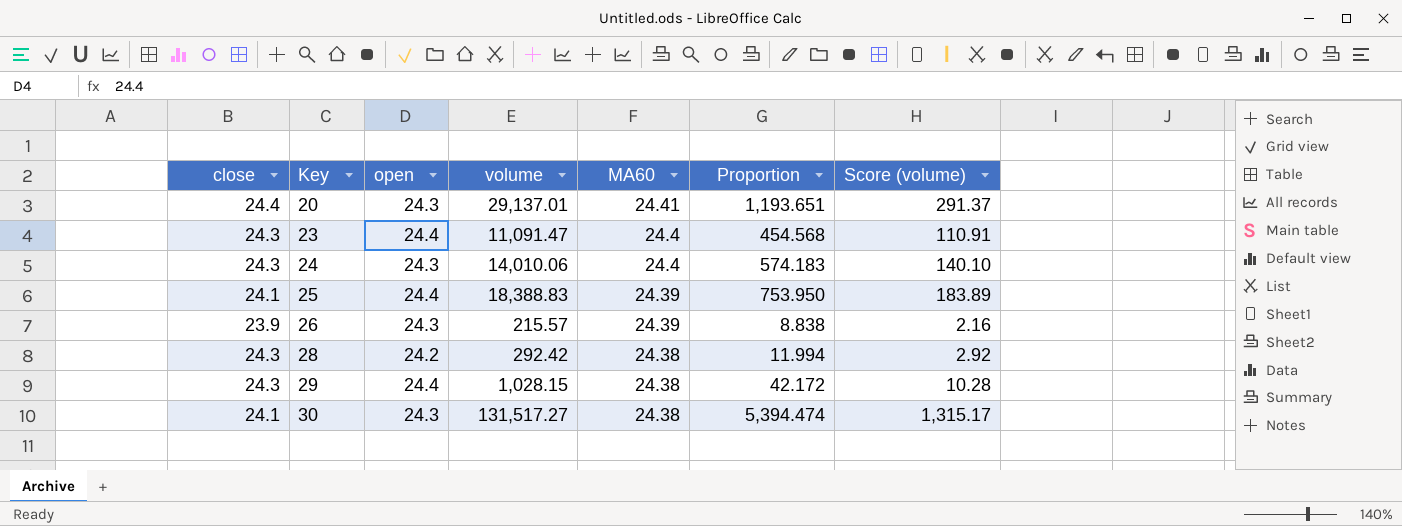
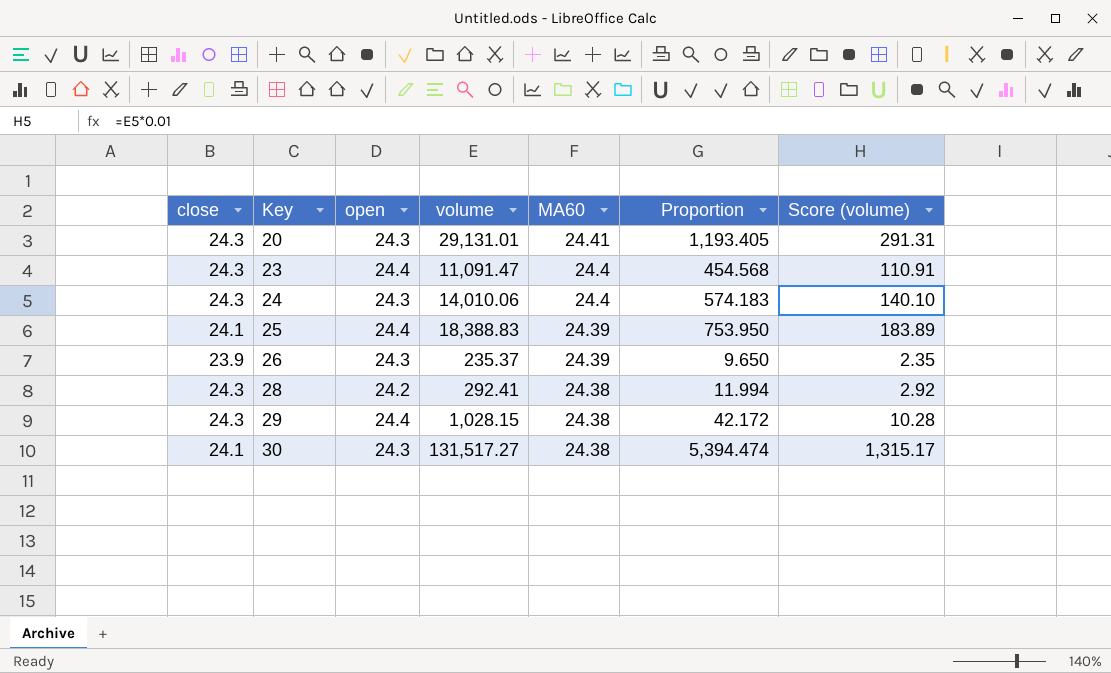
20 | close: 24.4 -> 24.3
20 | volume: 29,137.01 -> 29,131.01
20 | Proportion: 1,193.651 -> 1,193.405
20 | Score (volume): 291.37 -> 291.31
26 | volume: 215.57 -> 235.37
26 | Proportion: 8.838 -> 9.650
26 | Score (volume): 2.16 -> 2.35
28 | volume: 292.42 -> 292.41

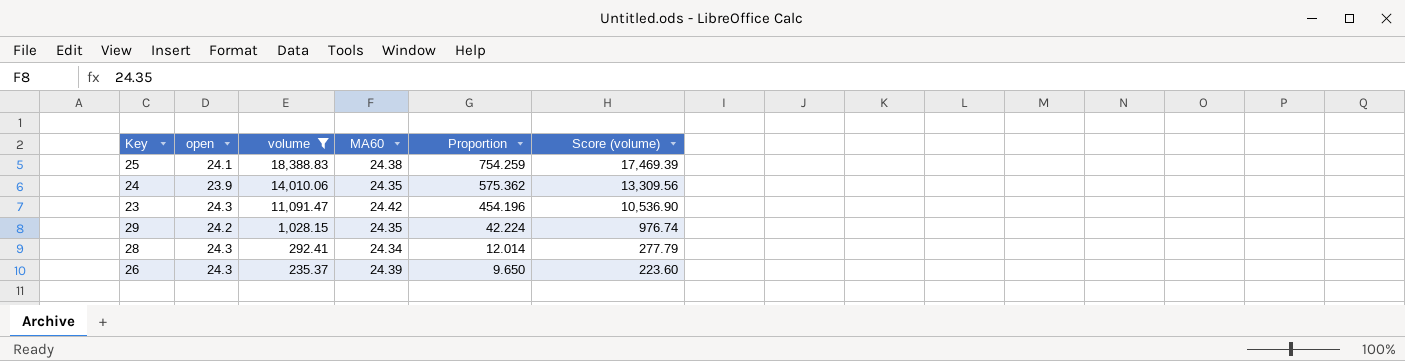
filter: none -> volume <= 18,388.83
row order: Key ascending -> volume descending
column close | position: 1 -> none
column Score (volume) | formula: [volume] * 0.01 -> [volume] * 0.95
25 | open: 24.4 -> 24.1
25 | MA60: 24.39 -> 24.38
25 | Proportion: 753.950 -> 754.259
24 | open: 24.3 -> 23.9
24 | MA60: 24.4 -> 24.35
24 | Proportion: 574.183 -> 575.362
23 | open: 24.4 -> 24.3
23 | MA60: 24.4 -> 24.42
23 | Proportion: 454.568 -> 454.196
29 | open: 24.4 -> 24.2
29 | MA60: 24.38 -> 24.35
29 | Proportion: 42.172 -> 42.224
28 | open: 24.2 -> 24.3
28 | MA60: 24.38 -> 24.34
28 | Proportion: 11.994 -> 12.014

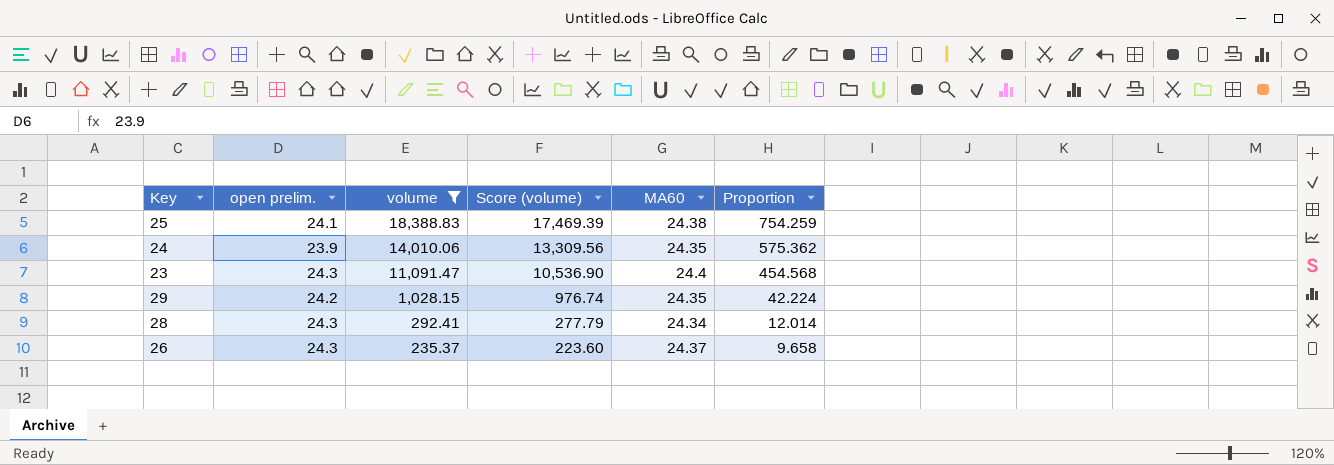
column name: open -> open prelim.
column Score (volume) | position: 6 -> 4
23 | MA60: 24.42 -> 24.4
23 | Proportion: 454.196 -> 454.568
26 | MA60: 24.39 -> 24.37
26 | Proportion: 9.650 -> 9.658

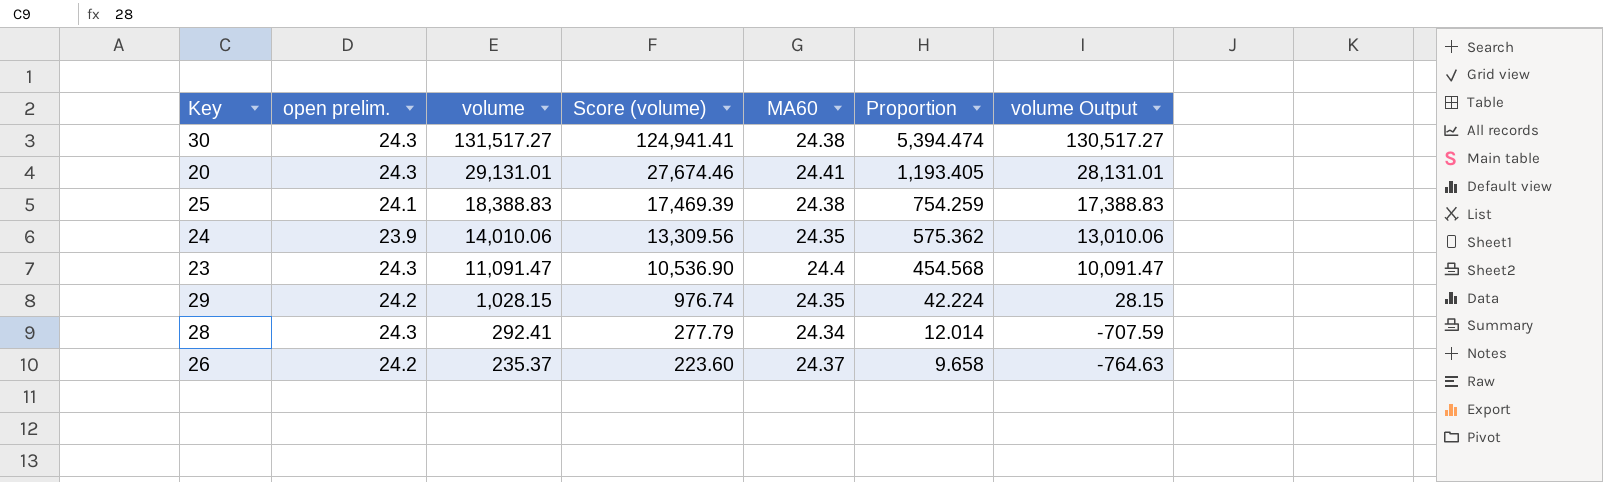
filter: volume <= 18,388.83 -> none
column volume Output | formula: none -> [volume] - 1000
26 | open prelim.: 24.3 -> 24.2

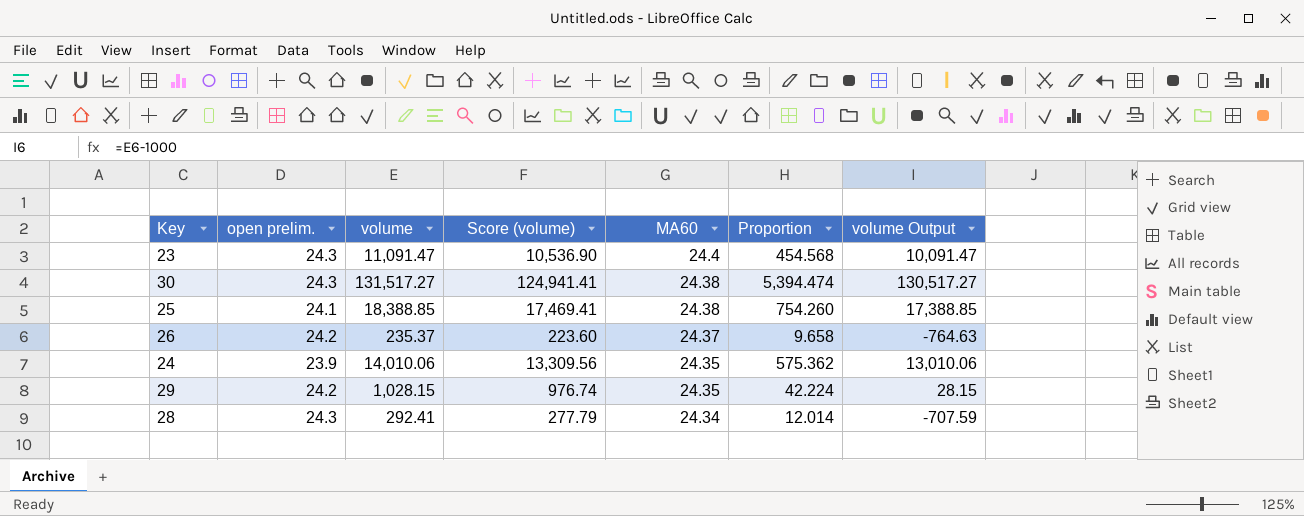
row order: volume descending -> MA60 descending
row 20: 24.3 | 29,131.01 | 27,674.46 | 24.41 | 1,193.405 | 28,131.01 -> none
25 | volume: 18,388.83 -> 18,388.85
25 | Score (volume): 17,469.39 -> 17,469.41
25 | Proportion: 754.259 -> 754.260
25 | volume Output: 17,388.83 -> 17,388.85

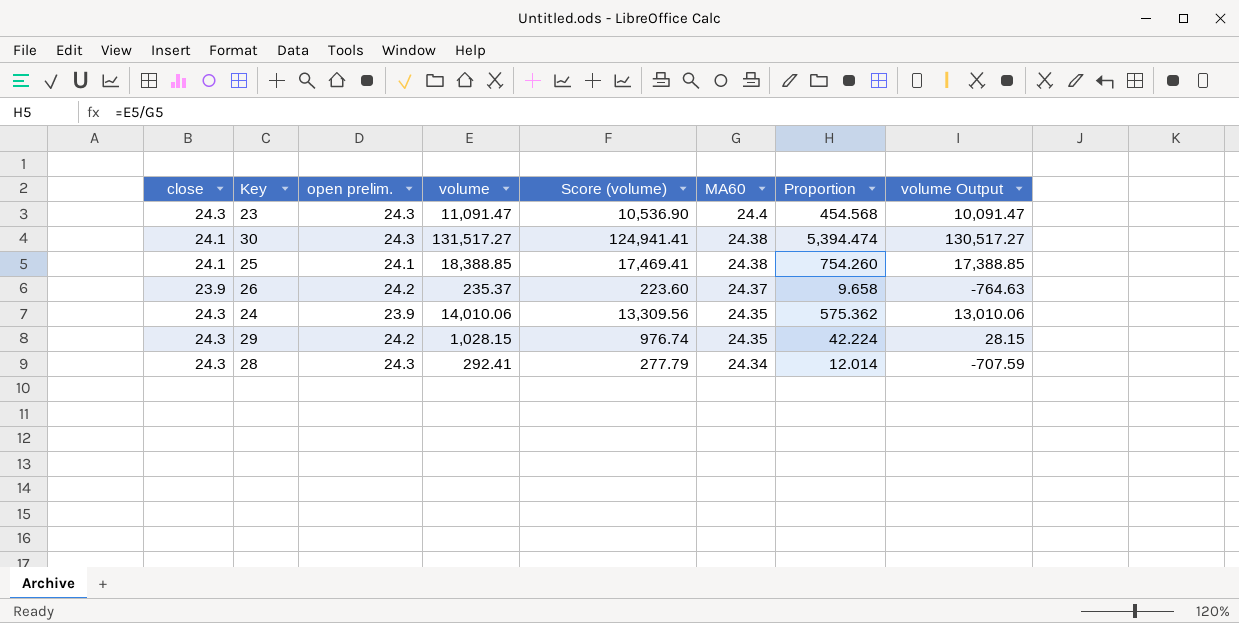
column close | position: none -> 1

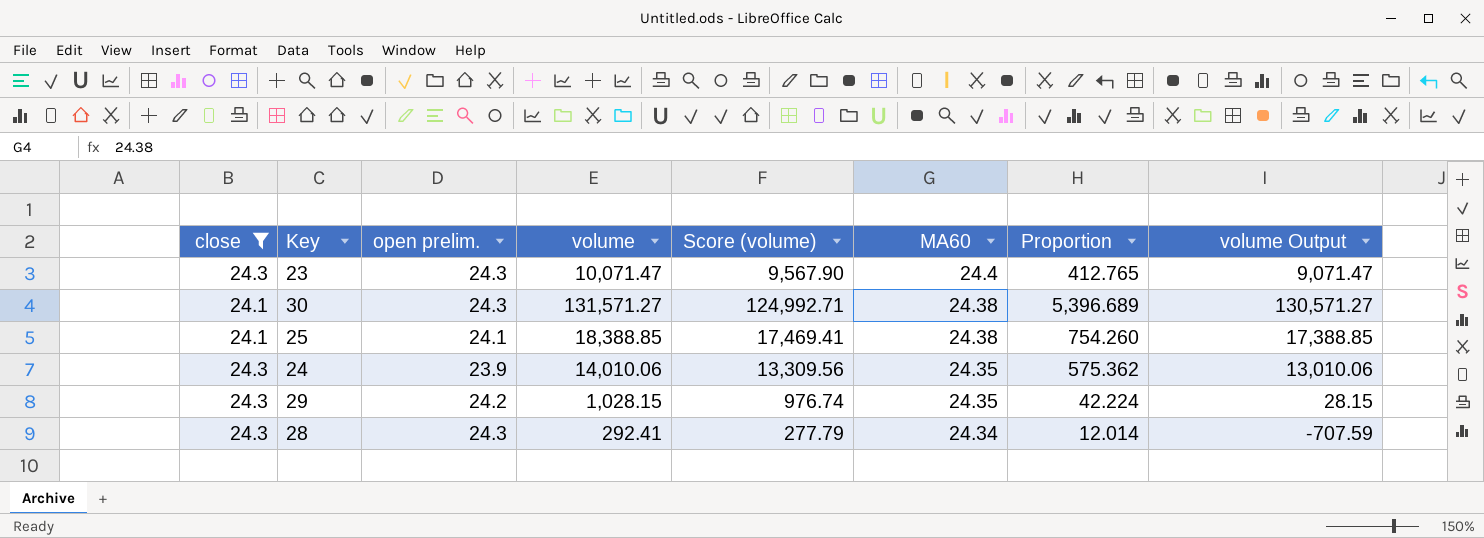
filter: none -> close != 23.9
23 | volume: 11,091.47 -> 10,071.47
23 | Score (volume): 10,536.90 -> 9,567.90
23 | Proportion: 454.568 -> 412.765
23 | volume Output: 10,091.47 -> 9,071.47
30 | volume: 131,517.27 -> 131,571.27
30 | Score (volume): 124,941.41 -> 124,992.71
30 | Proportion: 5,394.474 -> 5,396.689
30 | volume Output: 130,517.27 -> 130,571.27

